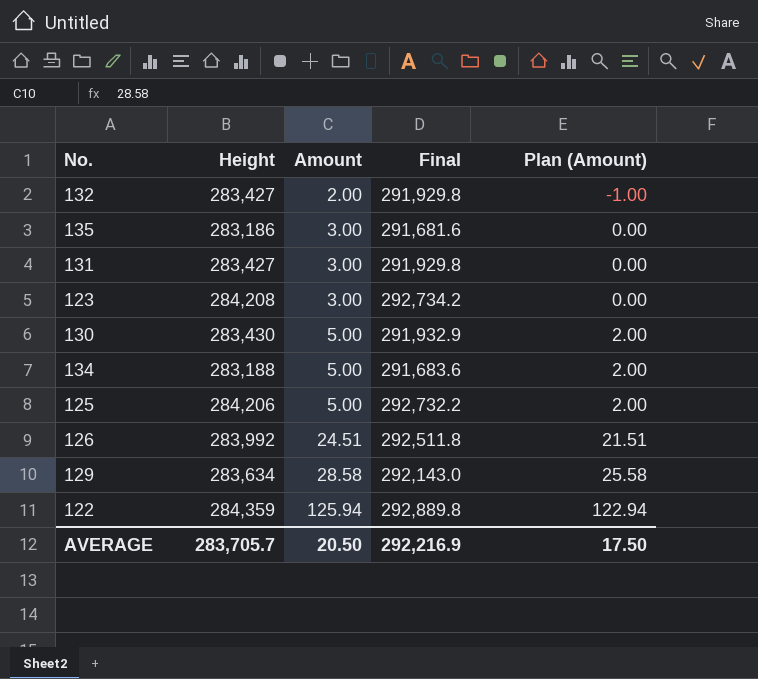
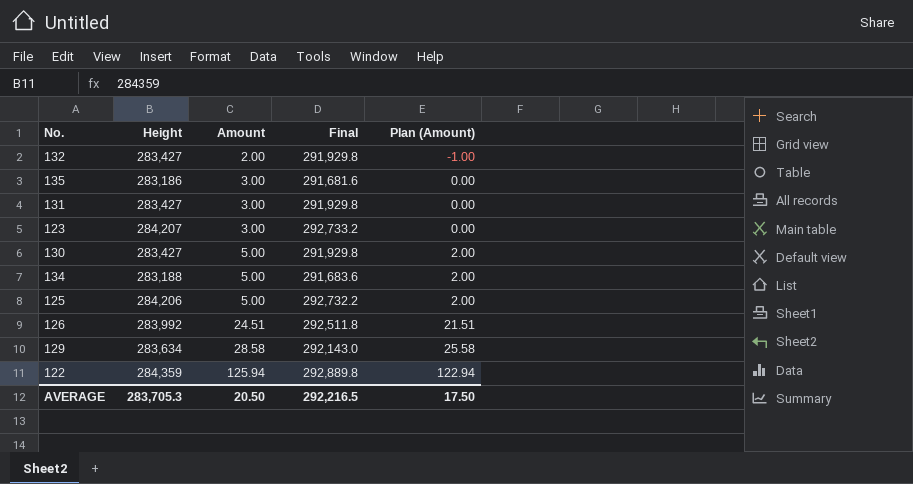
123 | Height: 284,208 -> 284,207
123 | Final: 292,734.2 -> 292,733.2
130 | Height: 283,430 -> 283,427
130 | Final: 291,932.9 -> 291,929.8
AVERAGE | Height: 283,705.7 -> 283,705.3
AVERAGE | Final: 292,216.9 -> 292,216.5

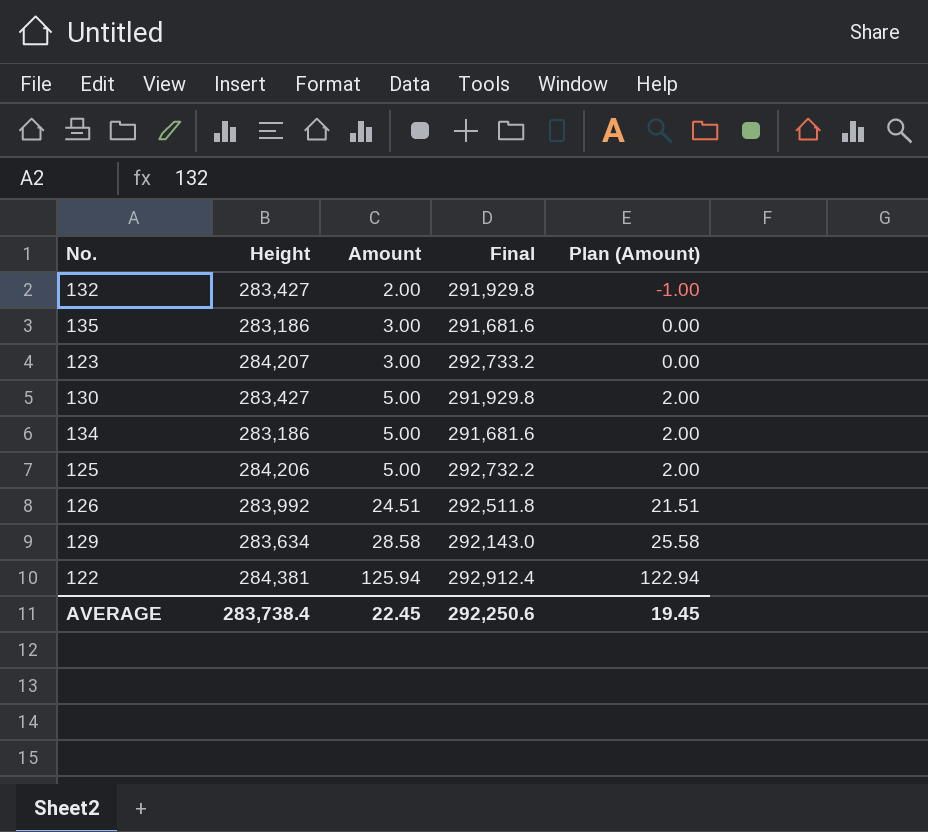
row 131: 283,427 | 3.00 | 291,929.8 | 0.00 -> none
134 | Height: 283,188 -> 283,186
134 | Final: 291,683.6 -> 291,681.6
122 | Height: 284,359 -> 284,381
122 | Final: 292,889.8 -> 292,912.4
AVERAGE | Height: 283,705.3 -> 283,738.4
AVERAGE | Amount: 20.50 -> 22.45
AVERAGE | Final: 292,216.5 -> 292,250.6
AVERAGE | Plan (Amount): 17.50 -> 19.45

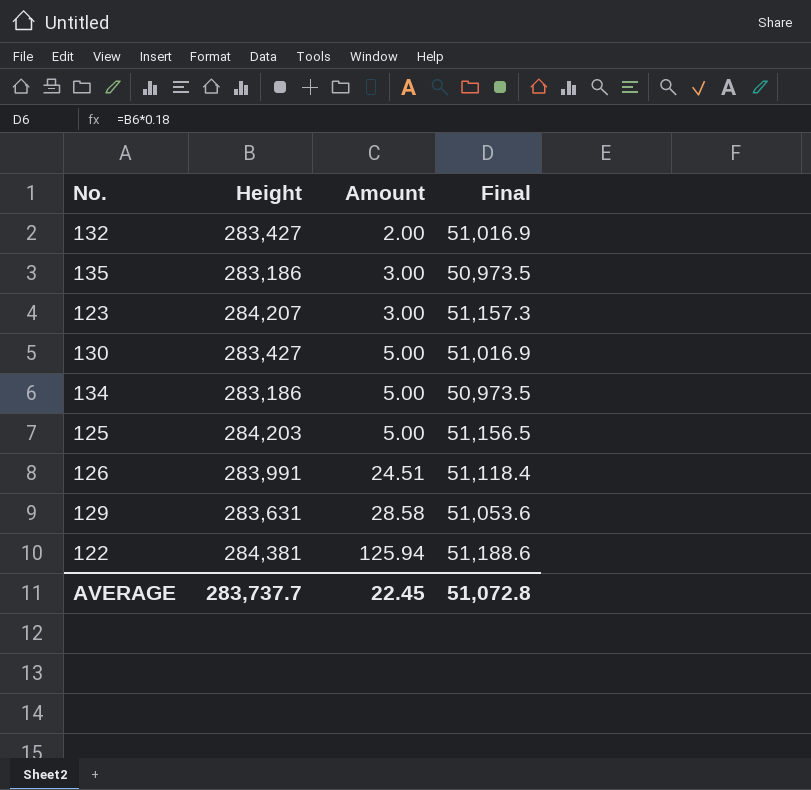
column Plan (Amount) | formula: [Amount] - 3 -> none
column Final | formula: [Height] * 1.03 -> [Height] * 0.18
125 | Height: 284,206 -> 284,203
126 | Height: 283,992 -> 283,991
129 | Height: 283,634 -> 283,631
AVERAGE | Height: 283,738.4 -> 283,737.7
AVERAGE | Final: 292,250.6 -> 51,072.8

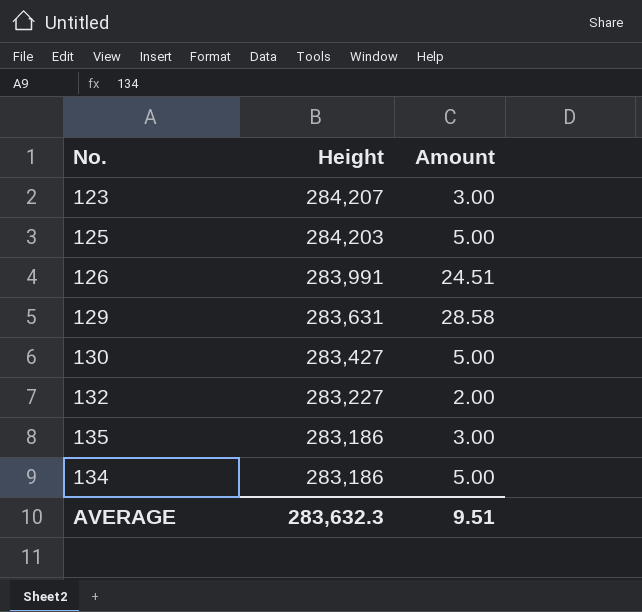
row order: Amount ascending -> Height descending
column Final | formula: [Height] * 0.18 -> none
row 122: 284,381 | 125.94 | 51,188.6 -> none
132 | Height: 283,427 -> 283,227
AVERAGE | Height: 283,737.7 -> 283,632.3
AVERAGE | Amount: 22.45 -> 9.51

